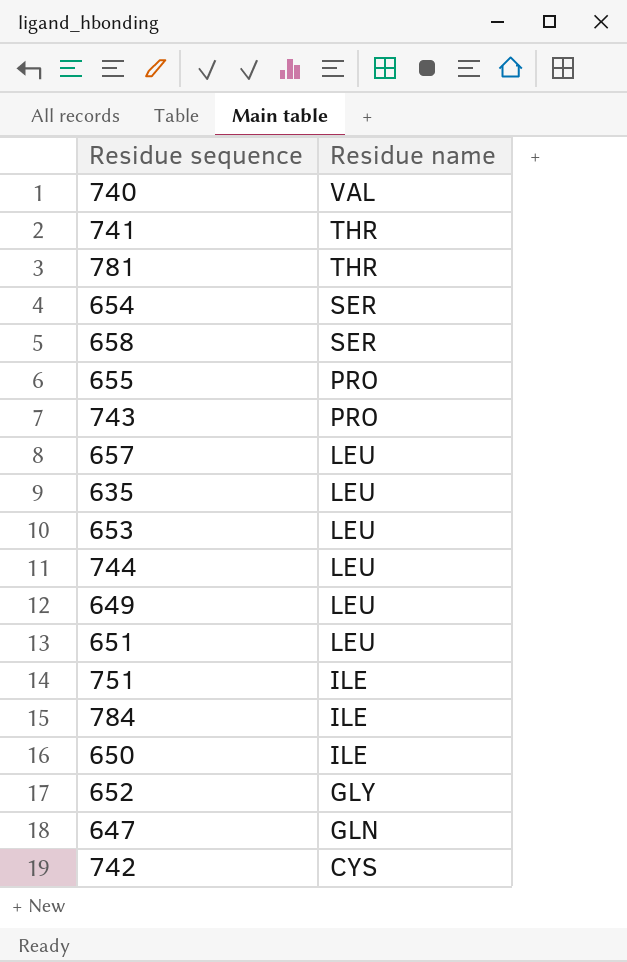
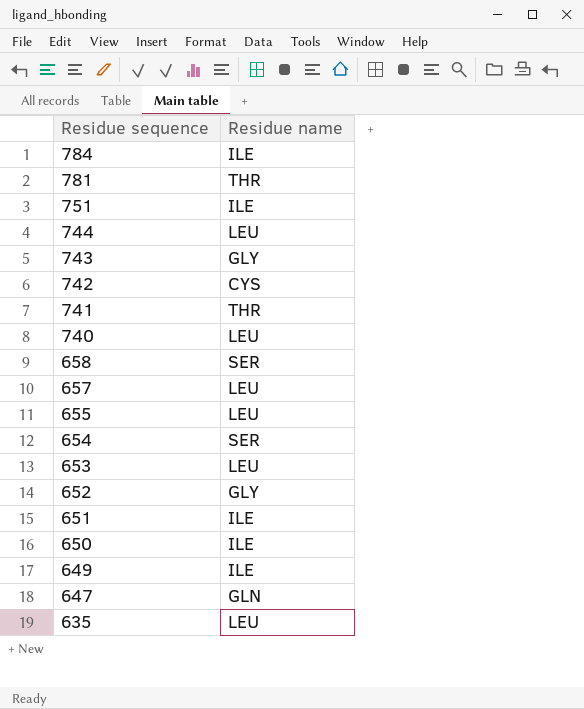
row order: Residue name descending -> Residue sequence descending
743 | Residue name: PRO -> GLY
740 | Residue name: VAL -> LEU
655 | Residue name: PRO -> LEU
651 | Residue name: LEU -> ILE
649 | Residue name: LEU -> ILE

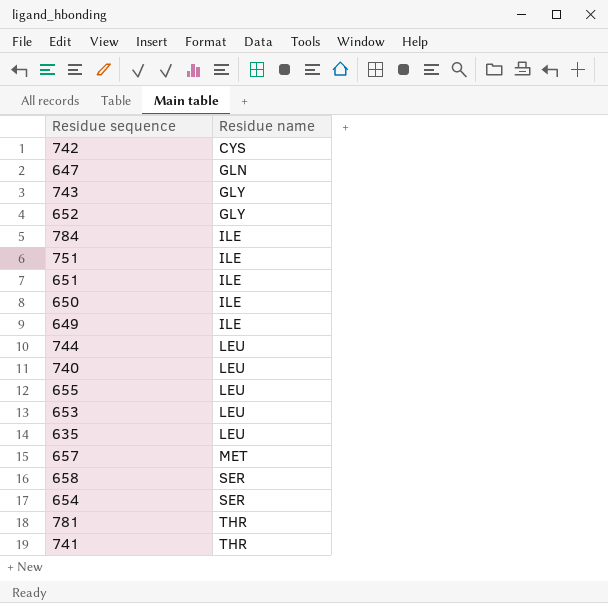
row order: Residue sequence descending -> Residue name ascending
657 | Residue name: LEU -> MET

